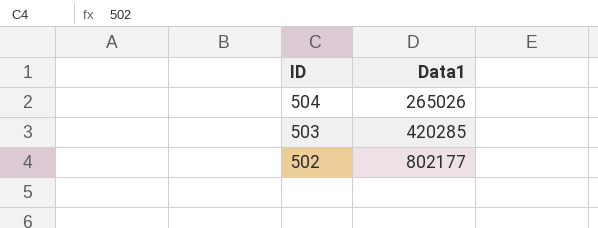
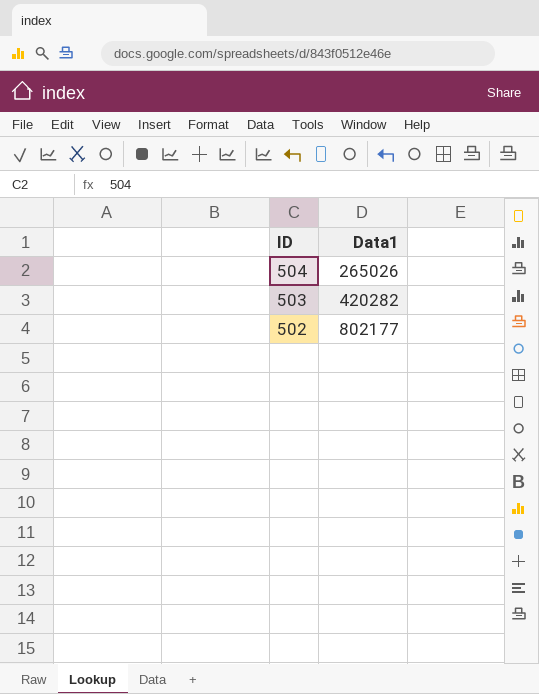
503 | Data1: 420285 -> 420282

